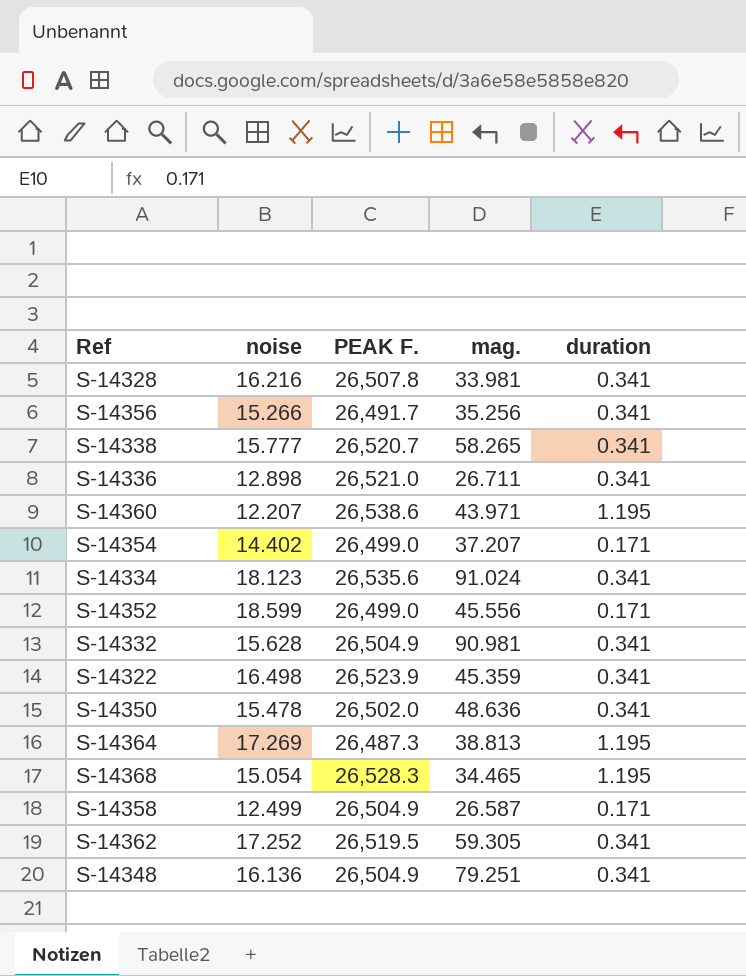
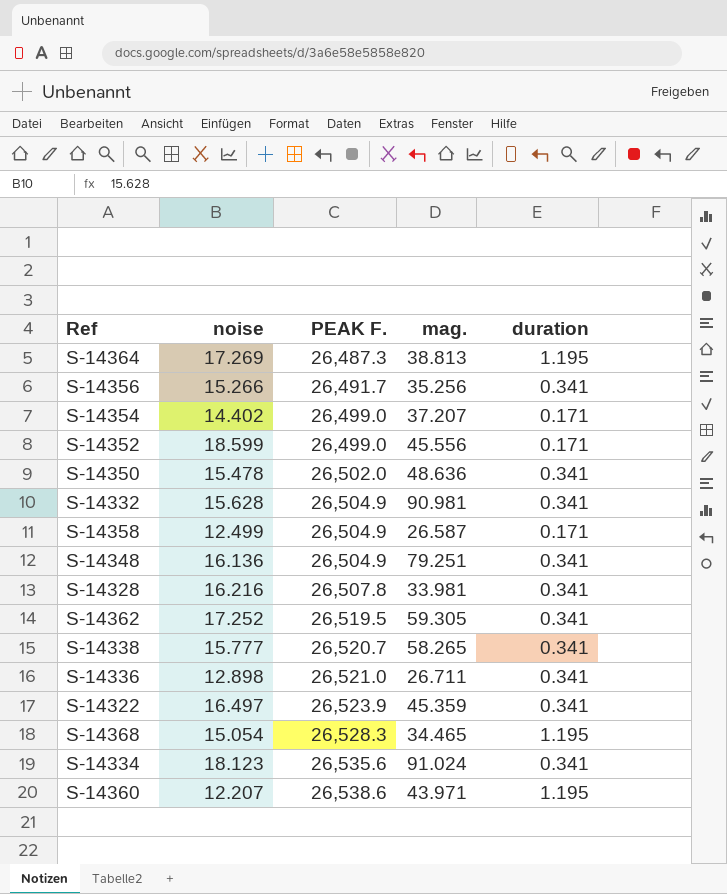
row order: none -> PEAK F. ascending
S-14322 | noise: 16.498 -> 16.497

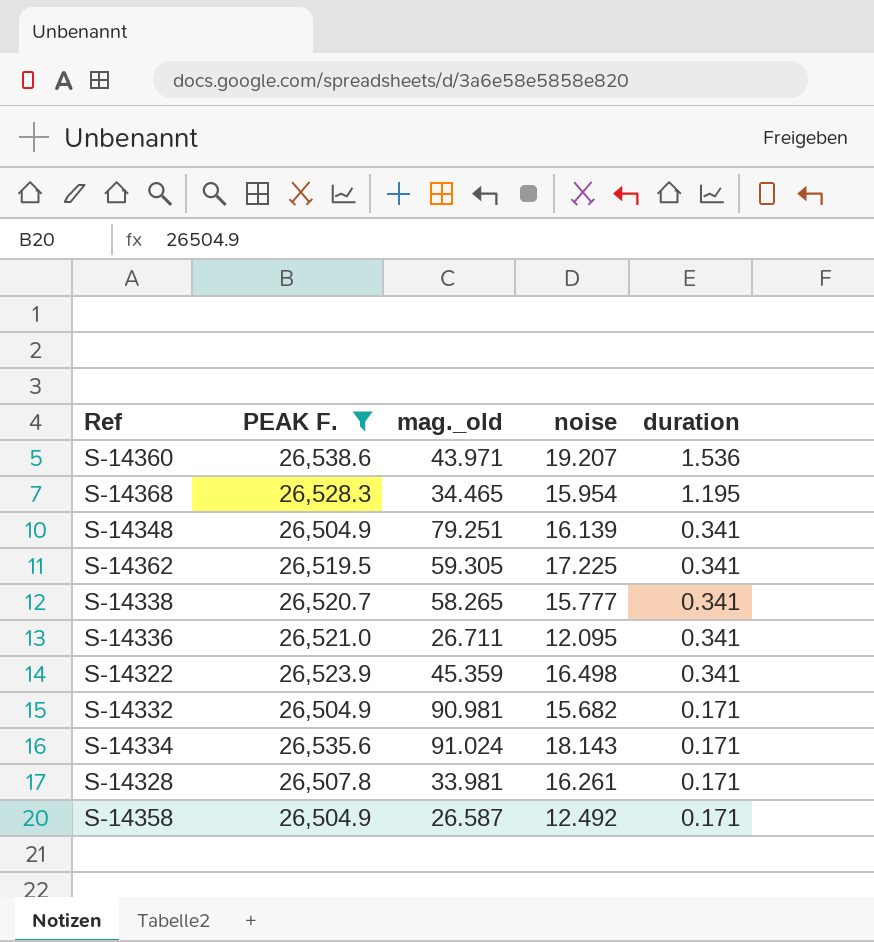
filter: none -> PEAK F. >= 26,504.9
row order: PEAK F. ascending -> duration descending
column name: mag. -> mag._old
column noise | position: 2 -> 4
S-14360 | noise: 12.207 -> 19.207
S-14360 | duration: 1.195 -> 1.536
S-14368 | noise: 15.054 -> 15.954
S-14348 | noise: 16.136 -> 16.139
S-14362 | noise: 17.252 -> 17.225
S-14336 | noise: 12.898 -> 12.095
S-14322 | noise: 16.497 -> 16.498
S-14332 | noise: 15.628 -> 15.682
S-14332 | duration: 0.341 -> 0.171
S-14334 | noise: 18.123 -> 18.143
S-14334 | duration: 0.341 -> 0.171
S-14328 | noise: 16.216 -> 16.261
S-14328 | duration: 0.341 -> 0.171
S-14358 | noise: 12.499 -> 12.492

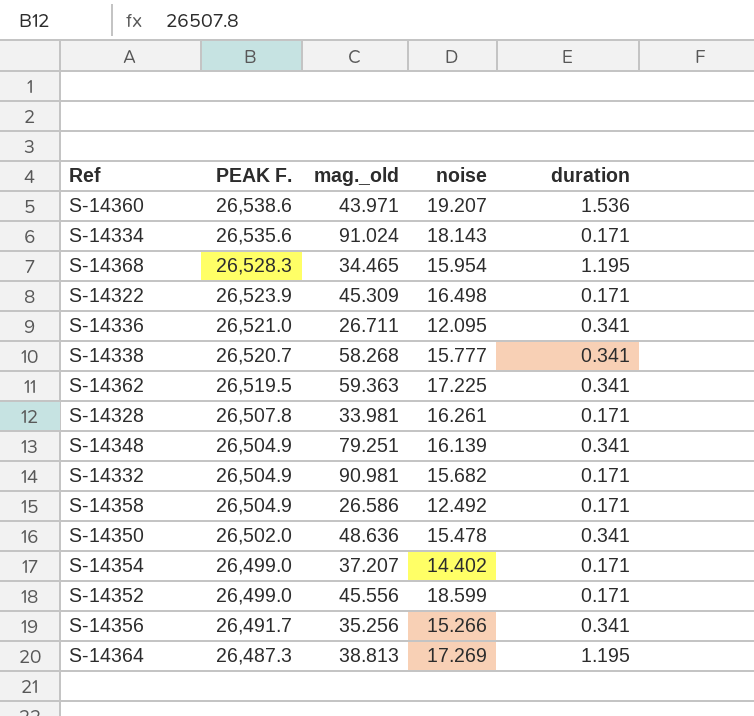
filter: PEAK F. >= 26,504.9 -> none
row order: duration descending -> PEAK F. descending
S-14322 | mag._old: 45.359 -> 45.309
S-14322 | duration: 0.341 -> 0.171
S-14338 | mag._old: 58.265 -> 58.268
S-14362 | mag._old: 59.305 -> 59.363
S-14358 | mag._old: 26.587 -> 26.586

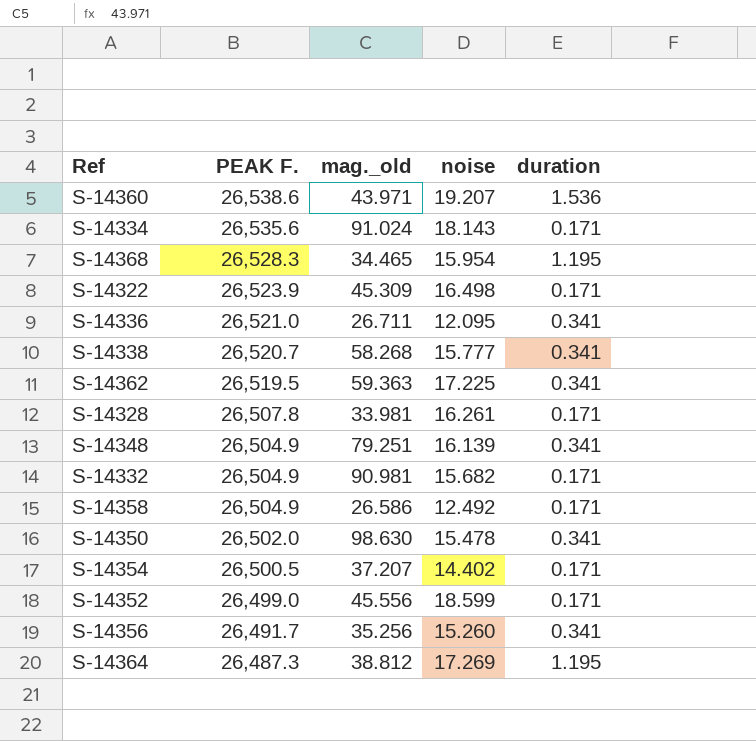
S-14350 | mag._old: 48.636 -> 98.630
S-14354 | PEAK F.: 26,499.0 -> 26,500.5
S-14356 | noise: 15.266 -> 15.260
S-14364 | mag._old: 38.813 -> 38.812

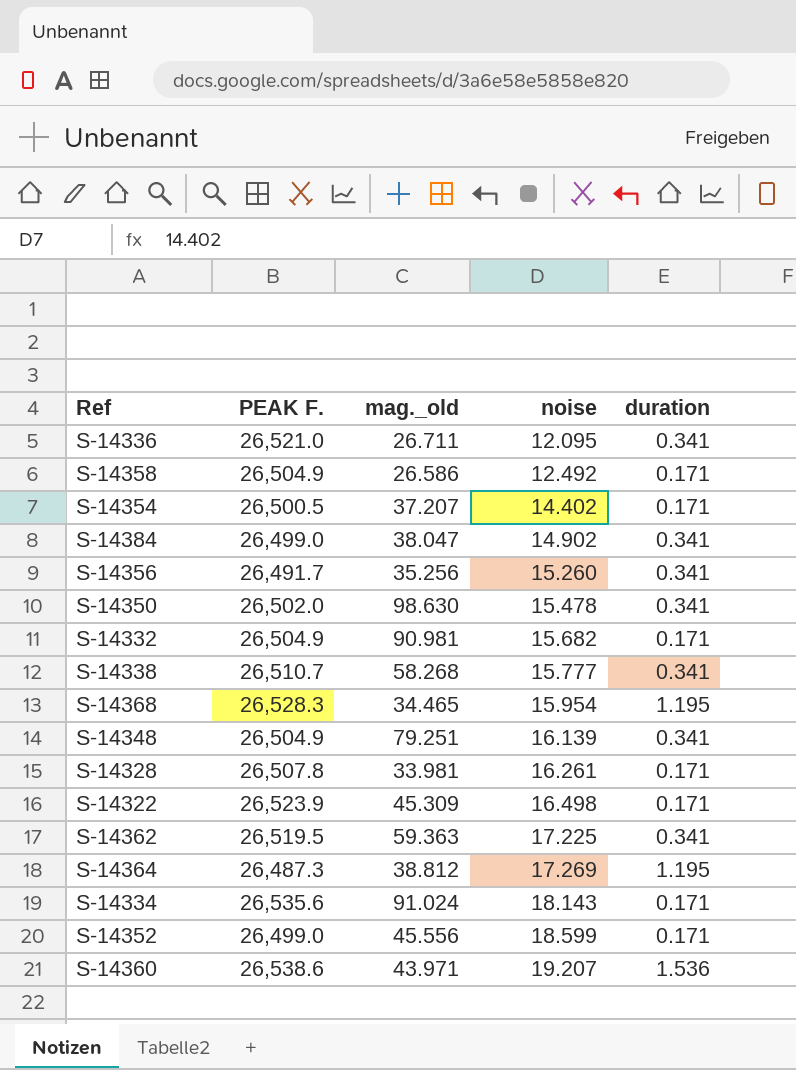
row order: PEAK F. descending -> noise ascending
row S-14384: none -> 26,499.0 | 38.047 | 14.902 | 0.341
S-14338 | PEAK F.: 26,520.7 -> 26,510.7

